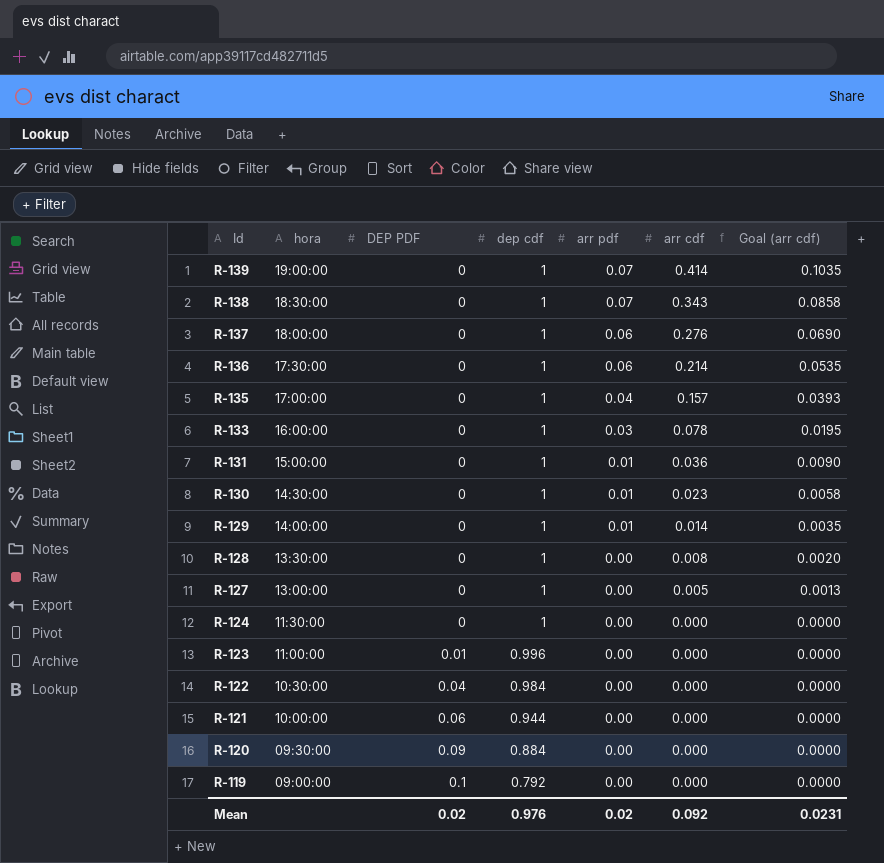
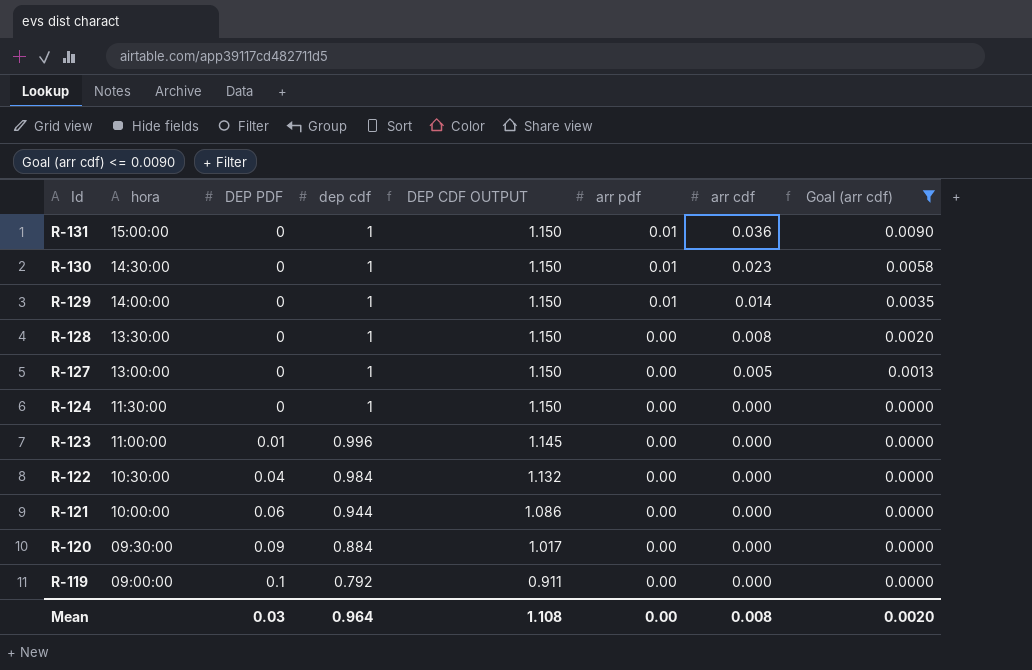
filter: none -> Goal (arr cdf) <= 0.0090
column DEP CDF OUTPUT | formula: none -> [dep cdf] * 1.15
Mean | DEP PDF: 0.02 -> 0.03
Mean | dep cdf: 0.976 -> 0.964
Mean | arr pdf: 0.02 -> 0.00
Mean | arr cdf: 0.092 -> 0.008
Mean | Goal (arr cdf): 0.0231 -> 0.0020

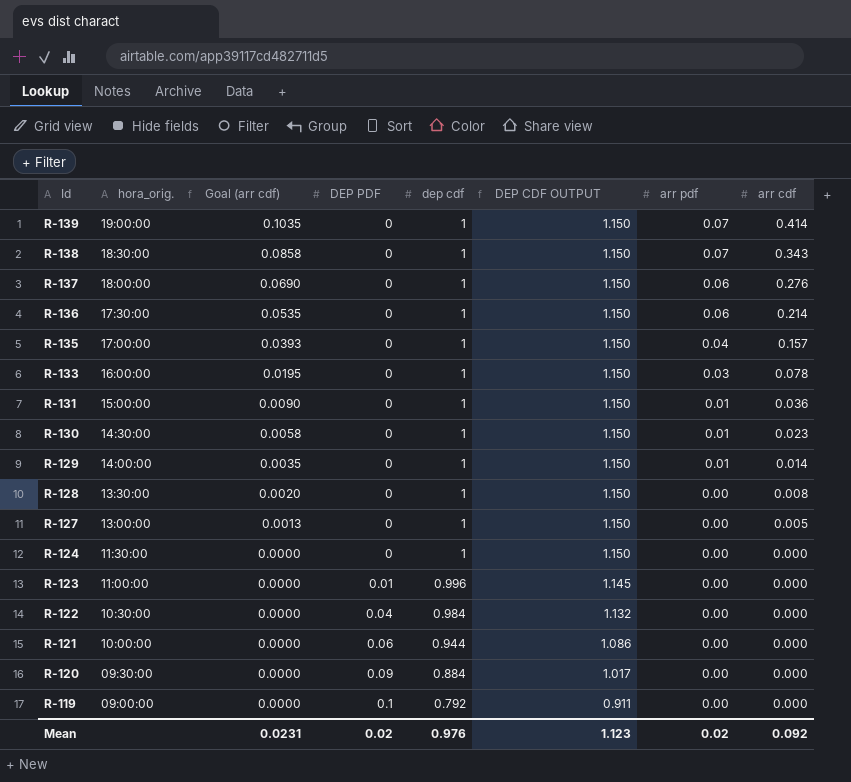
filter: Goal (arr cdf) <= 0.0090 -> none
column name: hora -> hora_orig.
column Goal (arr cdf) | position: 8 -> 3
Mean | Goal (arr cdf): 0.0020 -> 0.0231
Mean | DEP PDF: 0.03 -> 0.02
Mean | dep cdf: 0.964 -> 0.976
Mean | DEP CDF OUTPUT: 1.108 -> 1.123
Mean | arr pdf: 0.00 -> 0.02
Mean | arr cdf: 0.008 -> 0.092

